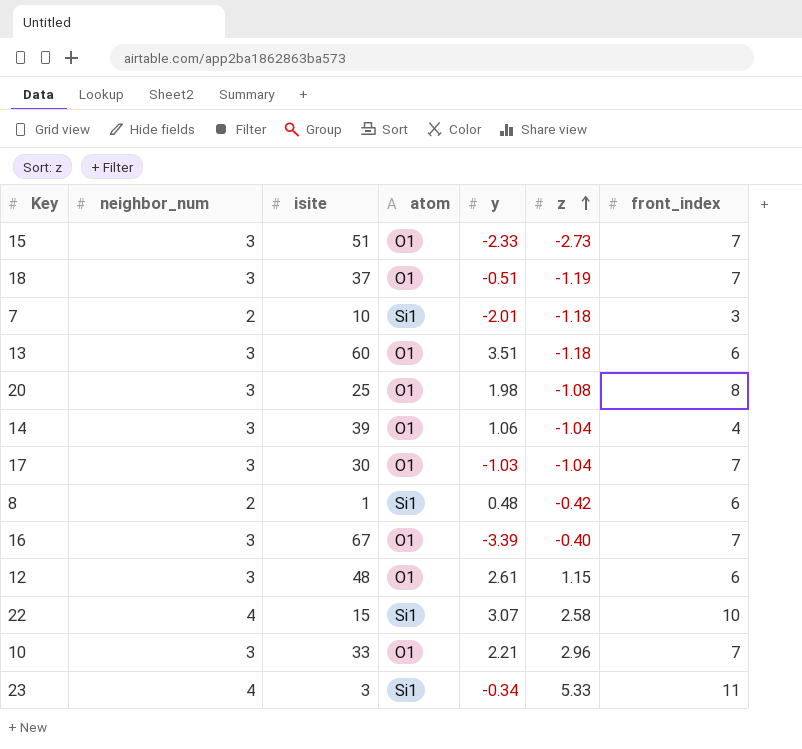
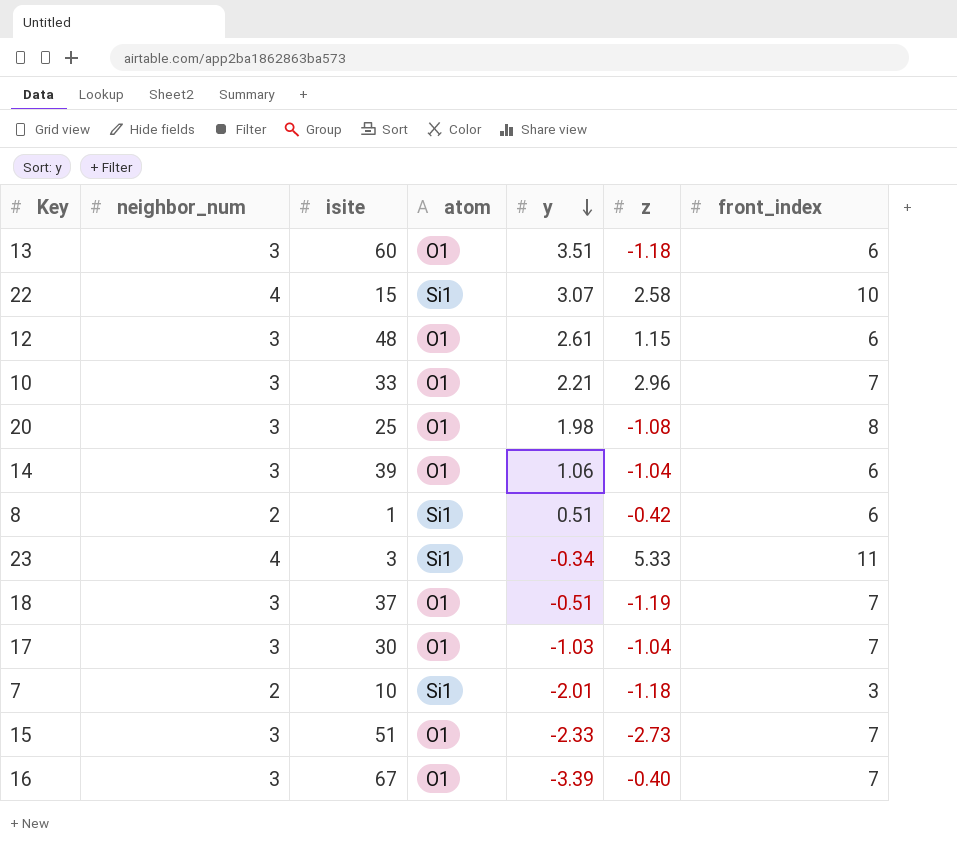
row order: z ascending -> y descending
14 | front_index: 4 -> 6
8 | y: 0.48 -> 0.51

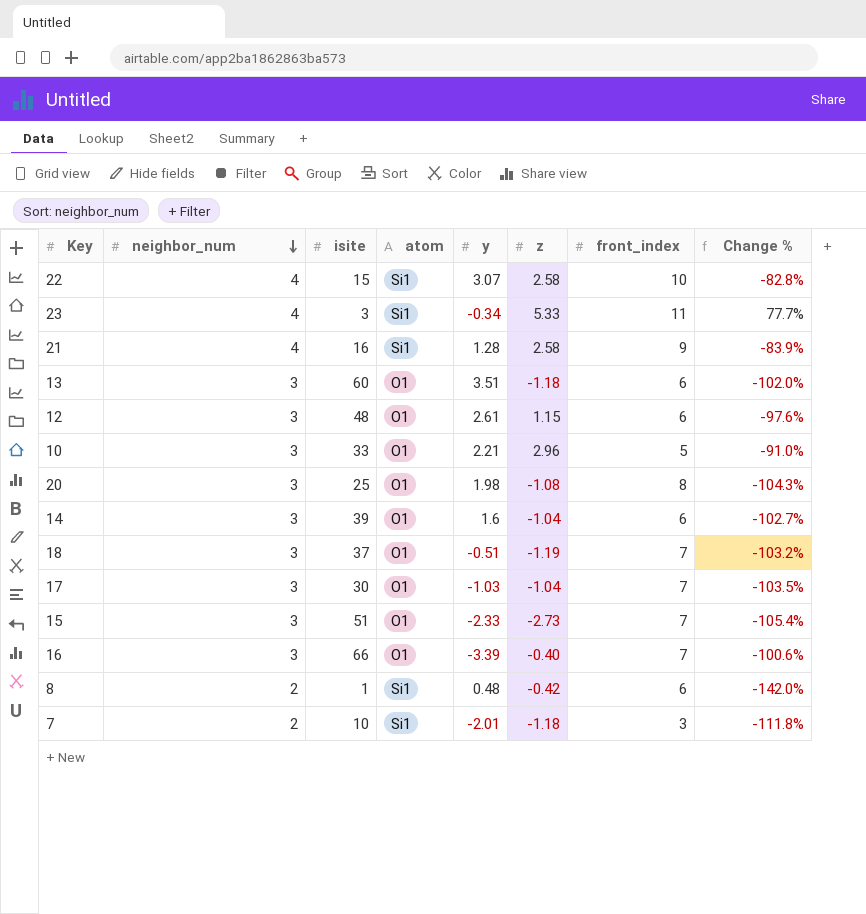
row order: y descending -> neighbor_num descending
column Change % | formula: none -> ([z] - [isite]) / [isite]
row 21: none -> 4 | 16 | Si1 | 1.28 | 2.58 | 9 | -83.9%
10 | front_index: 7 -> 5
14 | y: 1.06 -> 1.6
16 | isite: 67 -> 66
8 | y: 0.51 -> 0.48

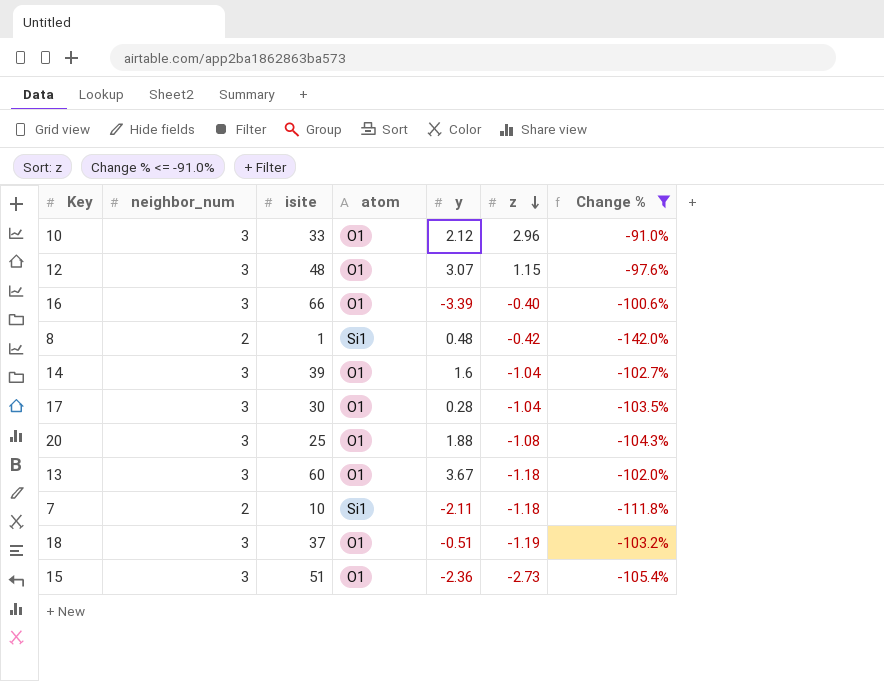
filter: none -> Change % <= -91.0%
row order: neighbor_num descending -> z descending
column front_index | position: 7 -> none
10 | y: 2.21 -> 2.12
12 | y: 2.61 -> 3.07
17 | y: -1.03 -> 0.28
20 | y: 1.98 -> 1.88
13 | y: 3.51 -> 3.67
7 | y: -2.01 -> -2.11
15 | y: -2.33 -> -2.36

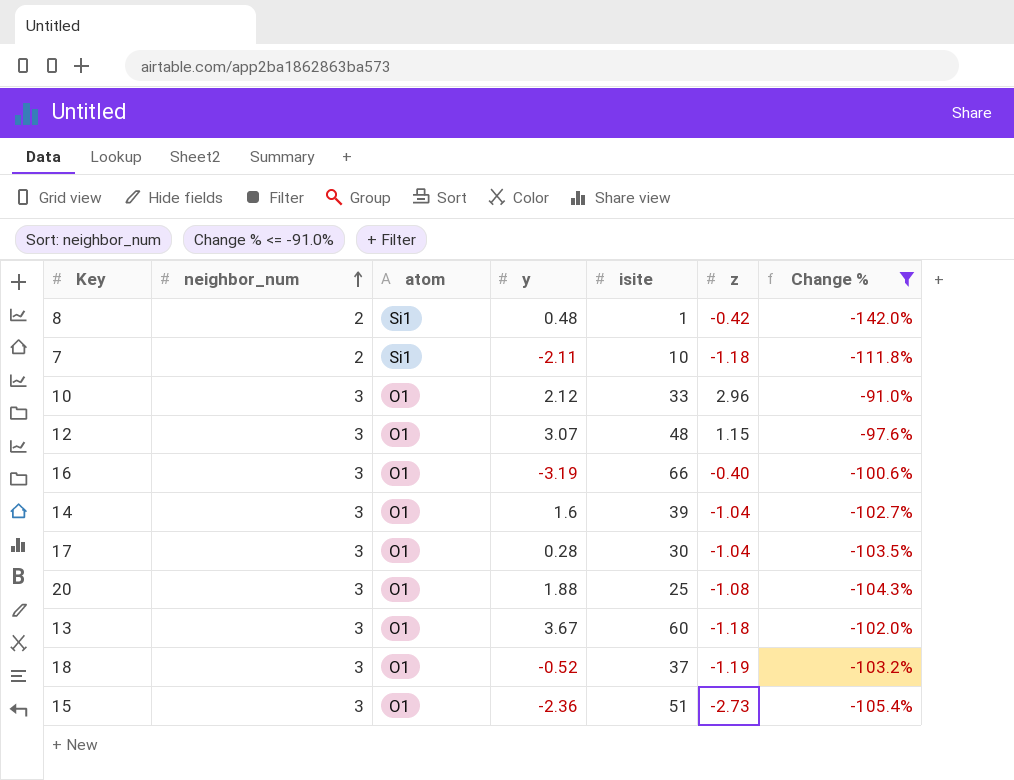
row order: z descending -> neighbor_num ascending
column isite | position: 3 -> 5
16 | y: -3.39 -> -3.19
18 | y: -0.51 -> -0.52

